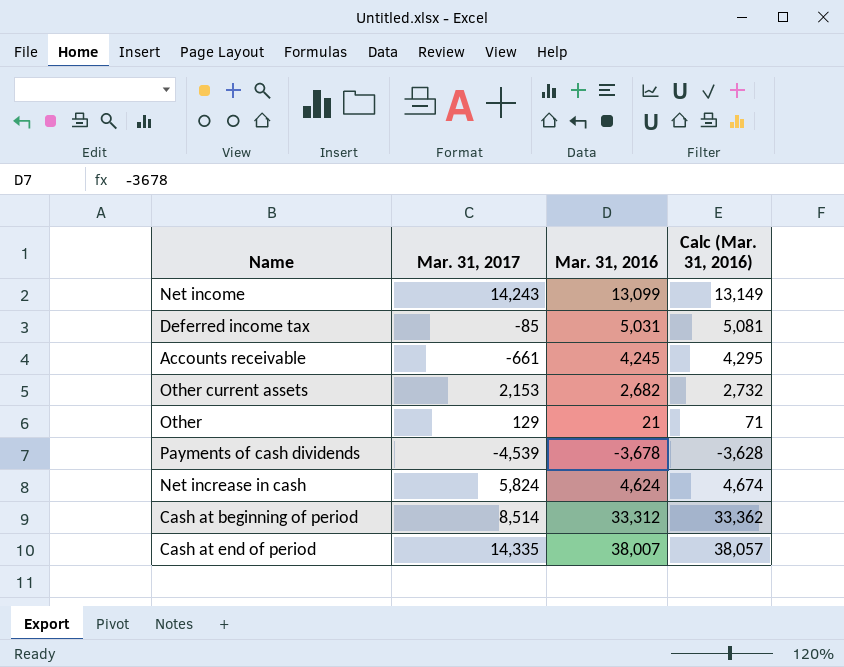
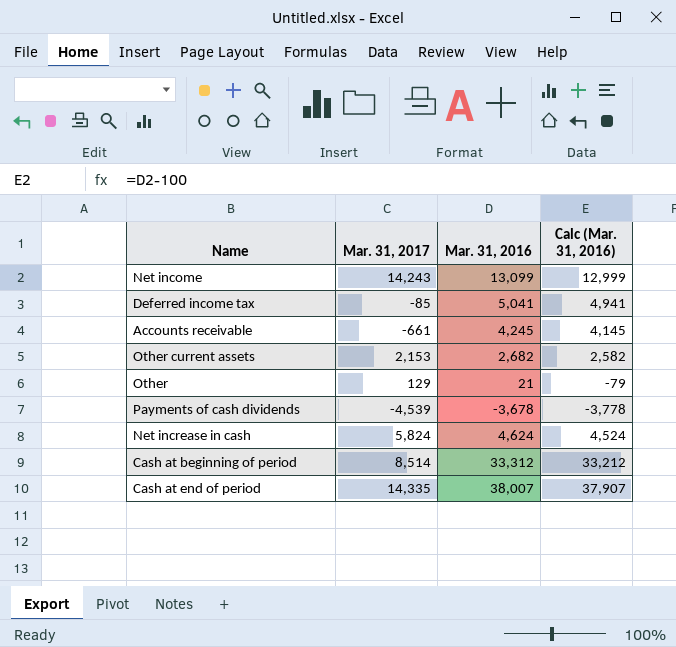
column Calc (Mar. 31, 2016) | formula: [Mar. 31, 2016] + 50 -> [Mar. 31, 2016] - 100
Deferred income tax | Mar. 31, 2016: 5,031 -> 5,041

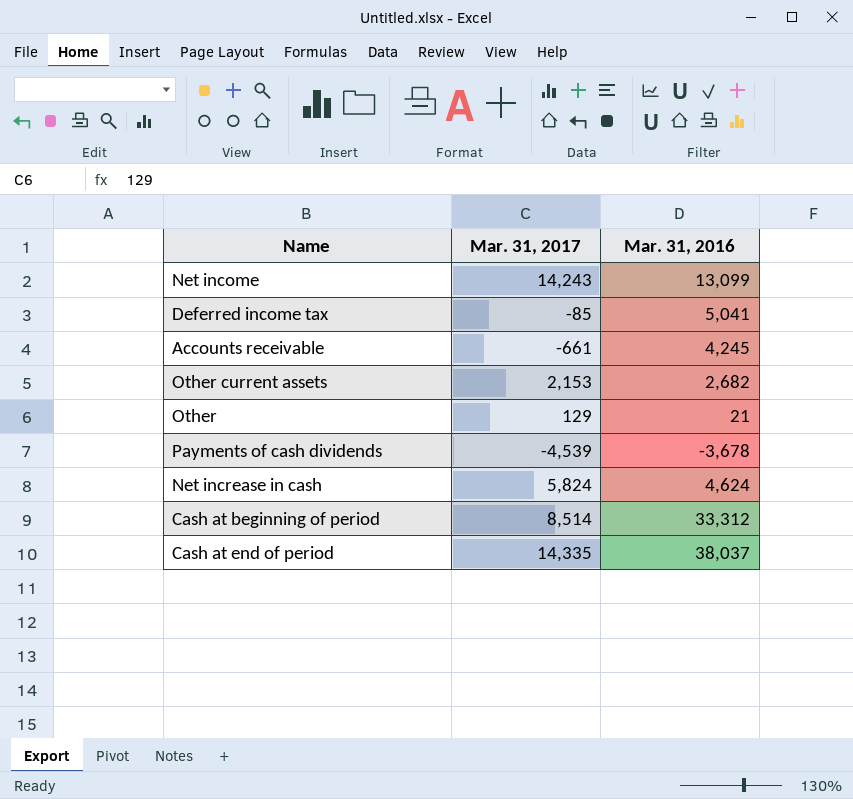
column Calc (Mar. 31, 2016) | formula: [Mar. 31, 2016] - 100 -> none
Cash at end of period | Mar. 31, 2016: 38,007 -> 38,037

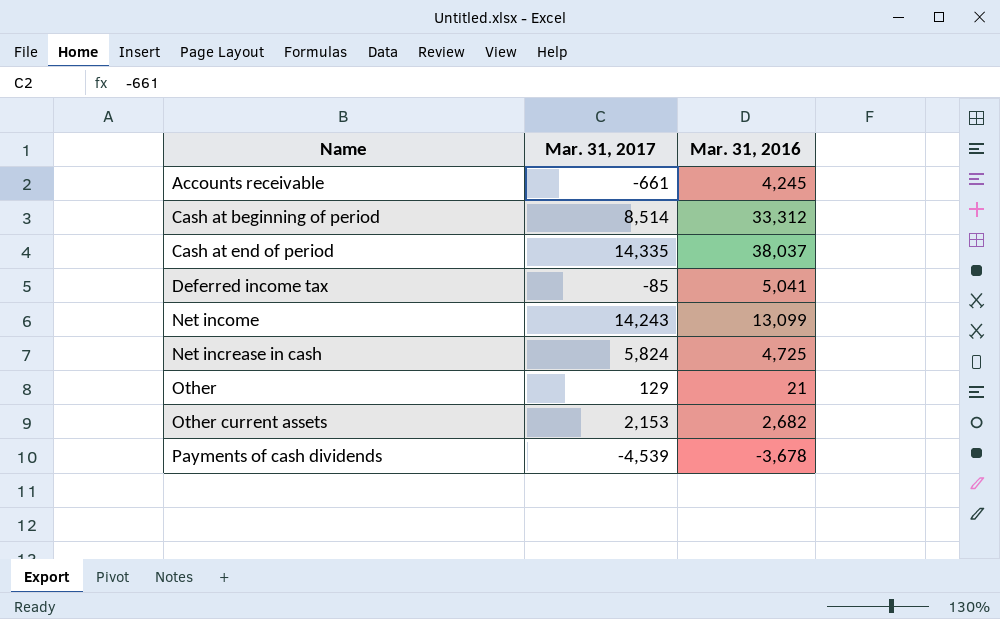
row order: none -> Name ascending
Net increase in cash | Mar. 31, 2016: 4,624 -> 4,725

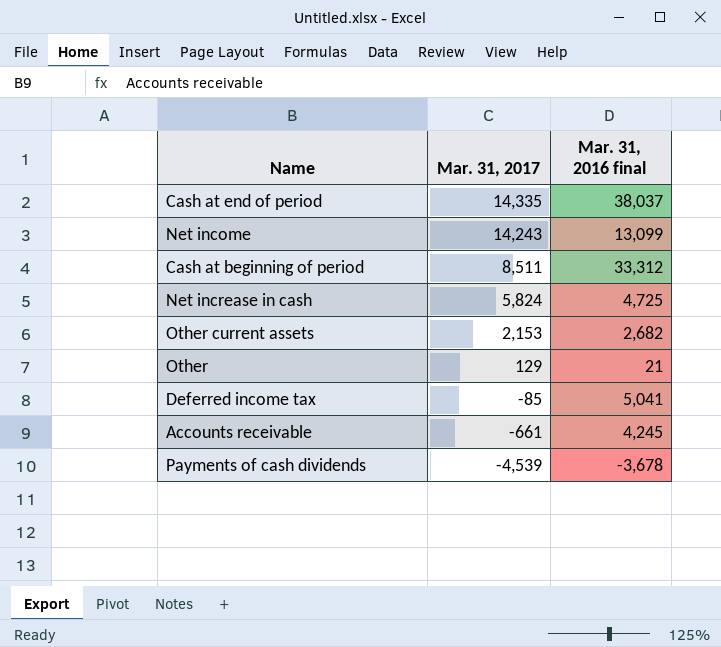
row order: Name ascending -> Mar. 31, 2017 descending
column name: Mar. 31, 2016 -> Mar. 31, 2016 final
Cash at beginning of period | Mar. 31, 2017: 8,514 -> 8,511

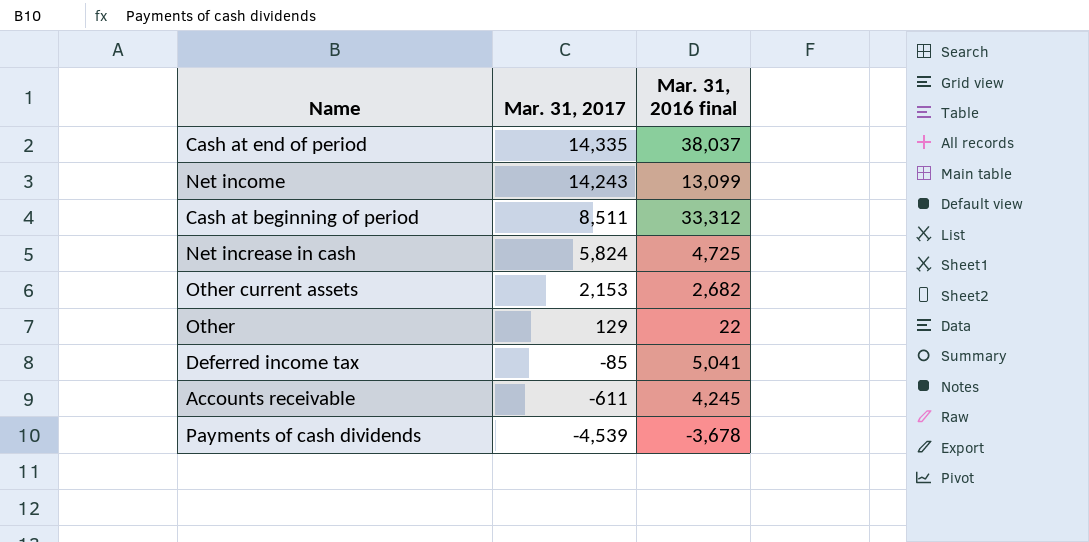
Other | Mar. 31, 2016 final: 21 -> 22
Accounts receivable | Mar. 31, 2017: -661 -> -611

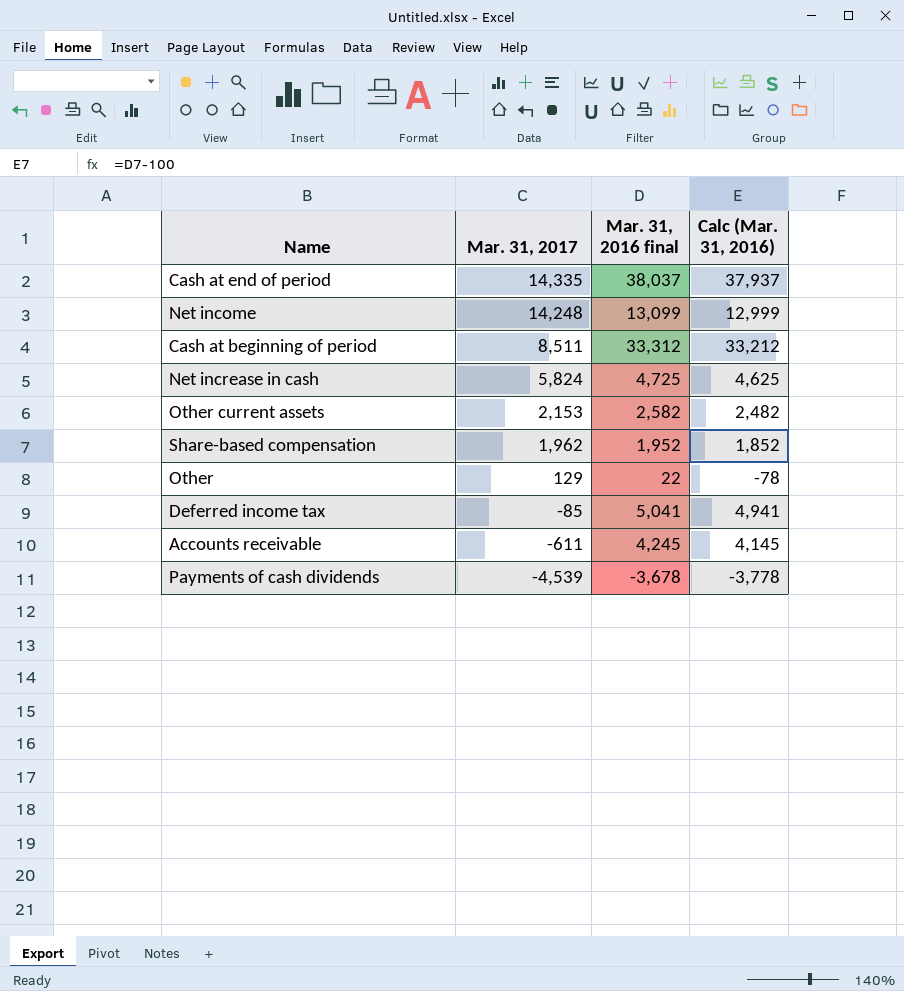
column Calc (Mar. 31, 2016) | formula: none -> [Mar. 31, 2016 final] - 100
Net income | Mar. 31, 2017: 14,243 -> 14,248
Other current assets | Mar. 31, 2016 final: 2,682 -> 2,582
row Share-based compensation: none -> 1,962 | 1,952 | 1,852

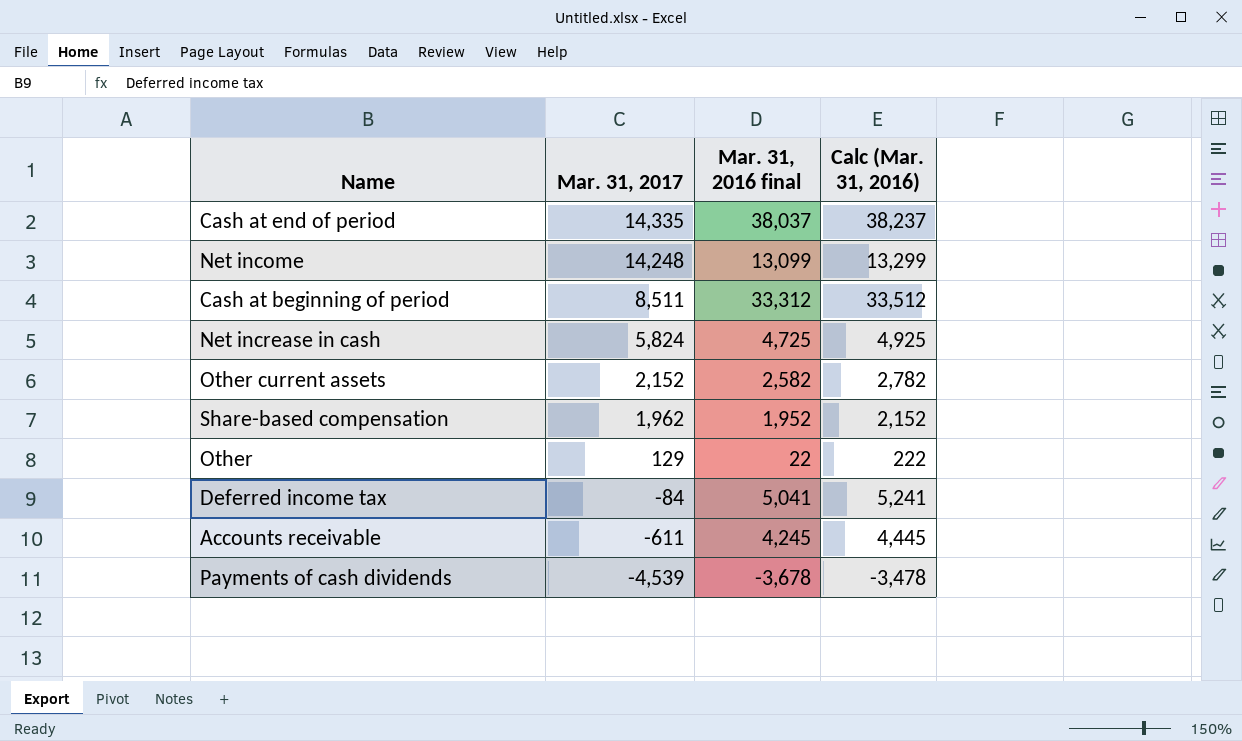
column Calc (Mar. 31, 2016) | formula: [Mar. 31, 2016 final] - 100 -> [Mar. 31, 2016 final] + 200
Other current assets | Mar. 31, 2017: 2,153 -> 2,152
Deferred income tax | Mar. 31, 2017: -85 -> -84

